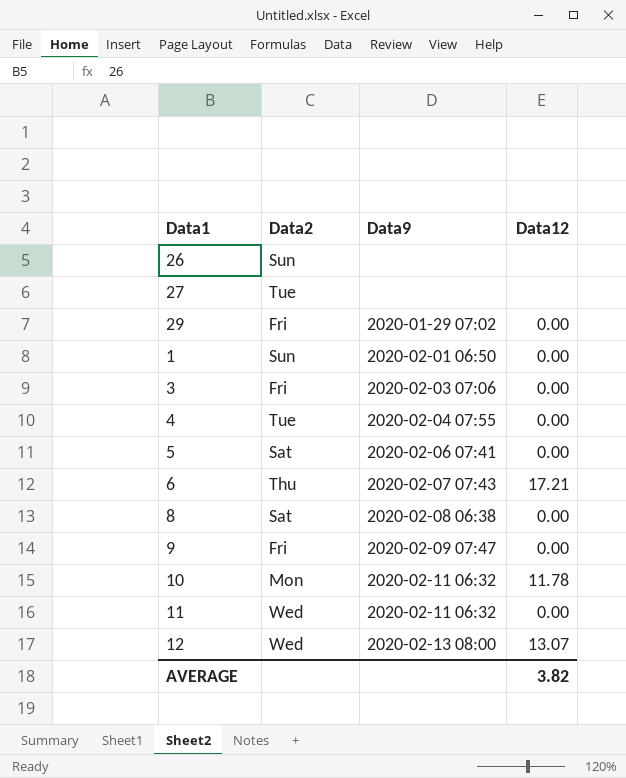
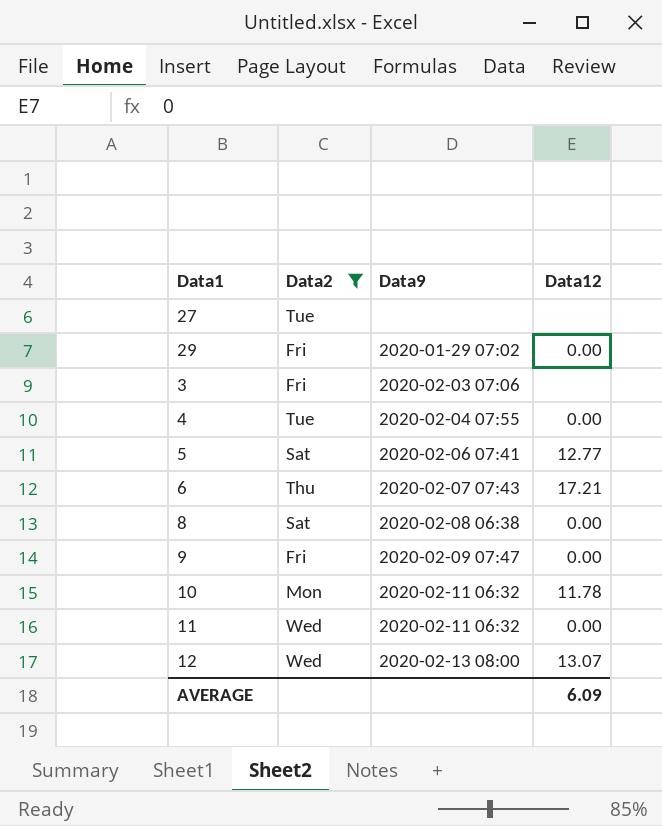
filter: none -> Data2 != Sun
3 | Data12: 0.00 -> none
5 | Data12: 0.00 -> 12.77
AVERAGE | Data12: 3.82 -> 6.09

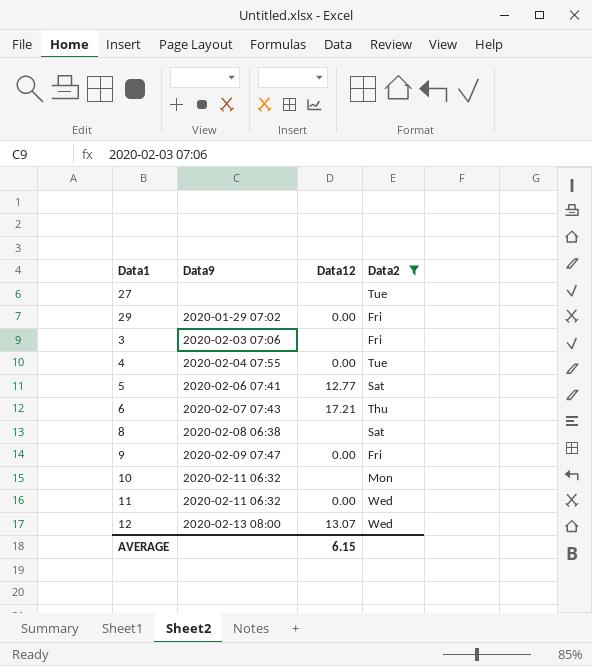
column Data2 | position: 2 -> 4
8 | Data12: 0.00 -> none
10 | Data12: 11.78 -> none
AVERAGE | Data12: 6.09 -> 6.15

